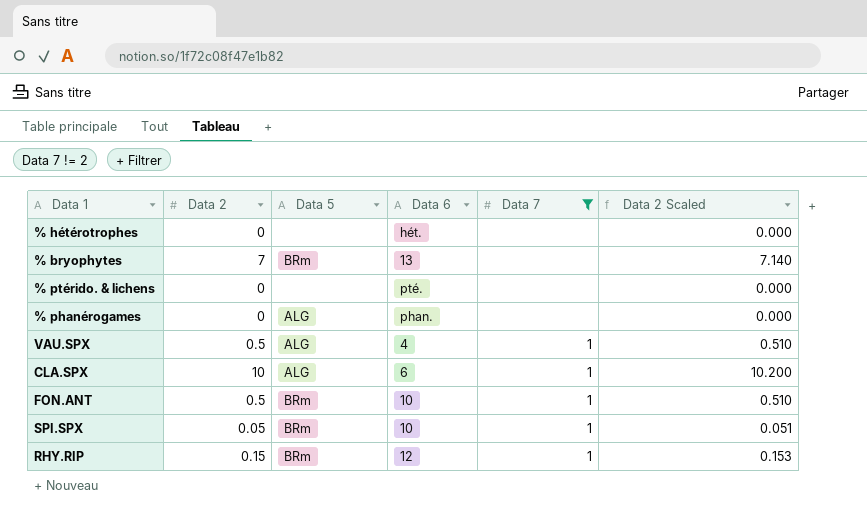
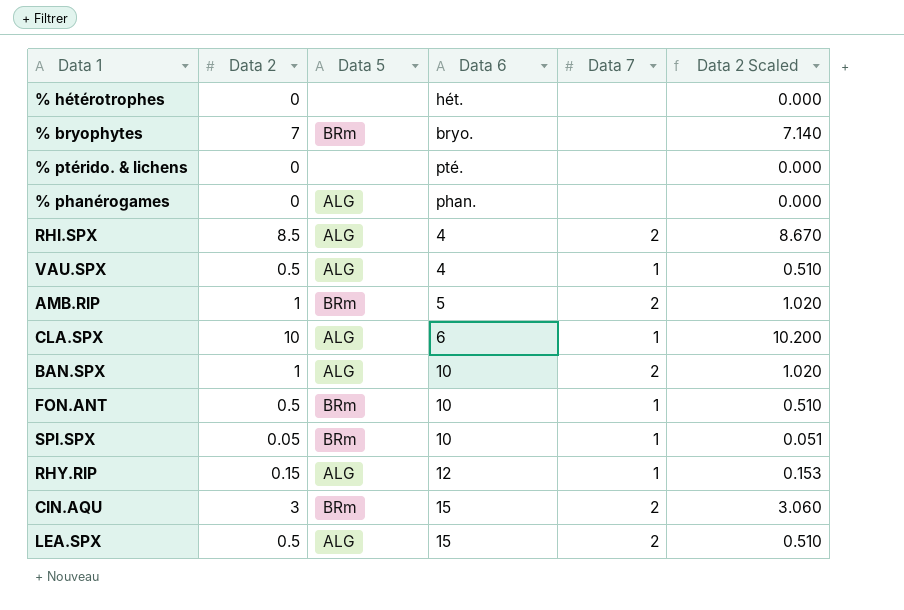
filter: Data 7 != 2 -> none
% bryophytes | Data 6: 13 -> bryo.
RHY.RIP | Data 5: BRm -> ALG

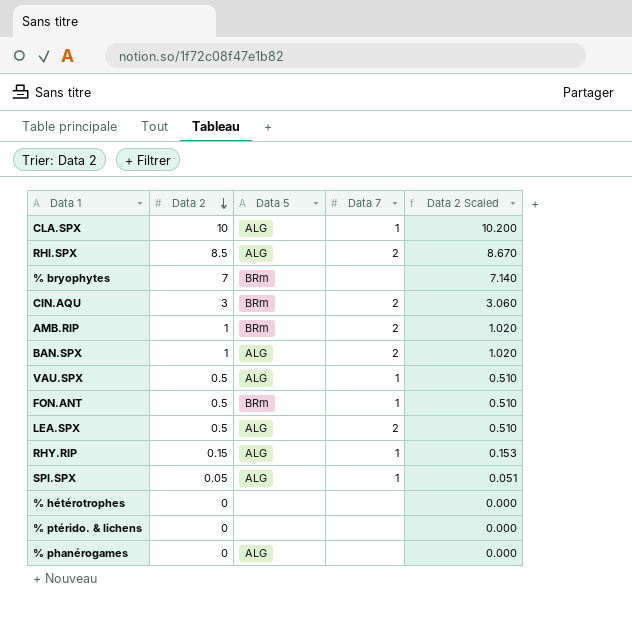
row order: none -> Data 2 descending
column Data 6 | position: 4 -> none
SPI.SPX | Data 5: BRm -> ALG

